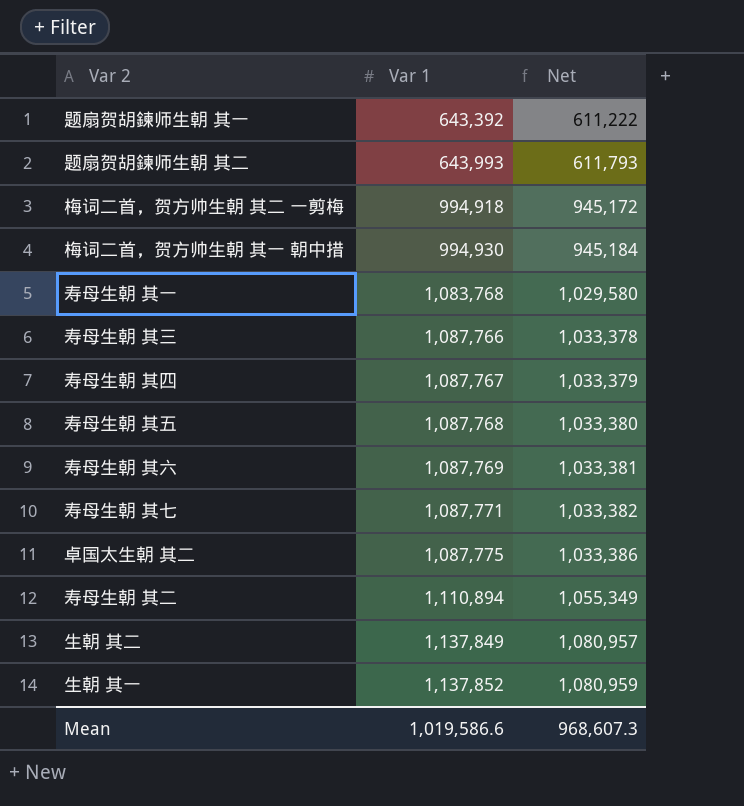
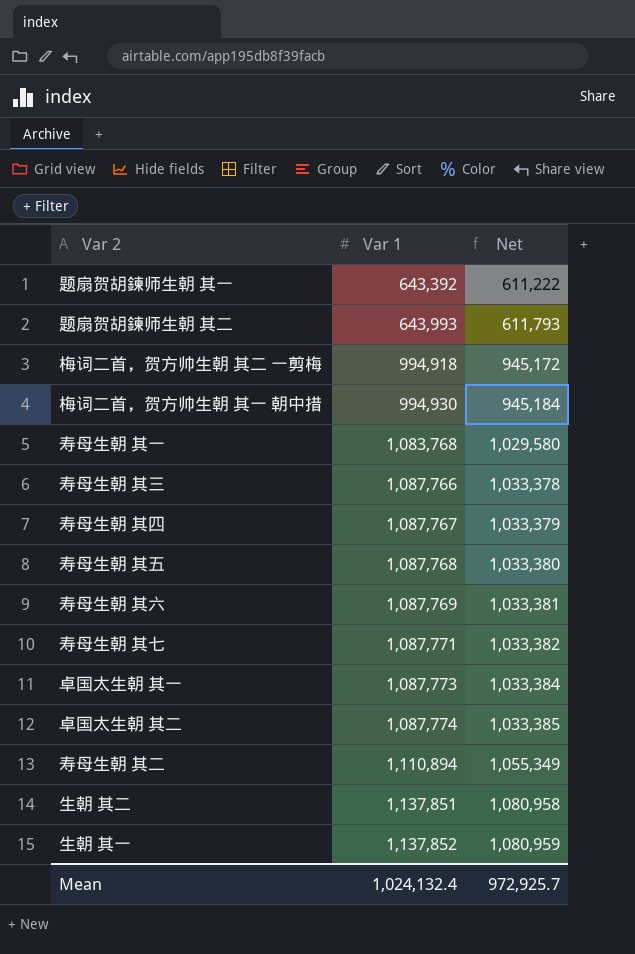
row 卓国太生朝 其一: none -> 1,087,773 | 1,033,384
卓国太生朝 其二 | Var 1: 1,087,775 -> 1,087,774
卓国太生朝 其二 | Net: 1,033,386 -> 1,033,385
生朝 其二 | Var 1: 1,137,849 -> 1,137,851
生朝 其二 | Net: 1,080,957 -> 1,080,958
Mean | Var 1: 1,019,586.6 -> 1,024,132.4
Mean | Net: 968,607.3 -> 972,925.7

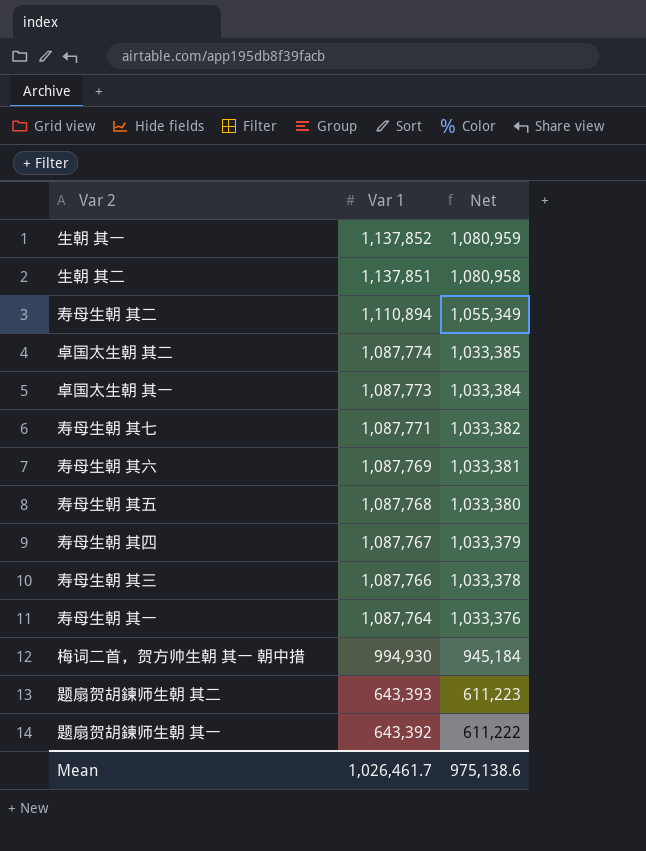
row order: Var 1 ascending -> Var 1 descending
row 梅词二首，贺方帅生朝 其二 一剪梅: 994,918 | 945,172 -> none
寿母生朝 其一 | Var 1: 1,083,768 -> 1,087,764
寿母生朝 其一 | Net: 1,029,580 -> 1,033,376
题扇贺胡鍊师生朝 其二 | Var 1: 643,993 -> 643,393
题扇贺胡鍊师生朝 其二 | Net: 611,793 -> 611,223
Mean | Var 1: 1,024,132.4 -> 1,026,461.7
Mean | Net: 972,925.7 -> 975,138.6

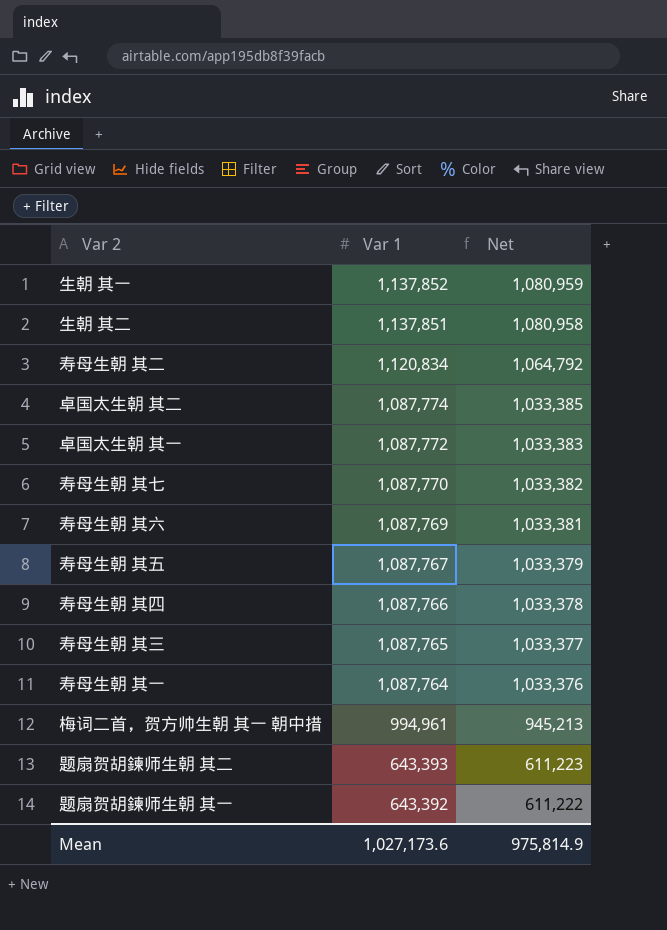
寿母生朝 其二 | Var 1: 1,110,894 -> 1,120,834
寿母生朝 其二 | Net: 1,055,349 -> 1,064,792
卓国太生朝 其一 | Var 1: 1,087,773 -> 1,087,772
卓国太生朝 其一 | Net: 1,033,384 -> 1,033,383
寿母生朝 其七 | Var 1: 1,087,771 -> 1,087,770
寿母生朝 其五 | Var 1: 1,087,768 -> 1,087,767
寿母生朝 其五 | Net: 1,033,380 -> 1,033,379
寿母生朝 其四 | Var 1: 1,087,767 -> 1,087,766
寿母生朝 其四 | Net: 1,033,379 -> 1,033,378
寿母生朝 其三 | Var 1: 1,087,766 -> 1,087,765
寿母生朝 其三 | Net: 1,033,378 -> 1,033,377
梅词二首，贺方帅生朝 其一 朝中措 | Var 1: 994,930 -> 994,961
梅词二首，贺方帅生朝 其一 朝中措 | Net: 945,184 -> 945,213
Mean | Var 1: 1,026,461.7 -> 1,027,173.6
Mean | Net: 975,138.6 -> 975,814.9

